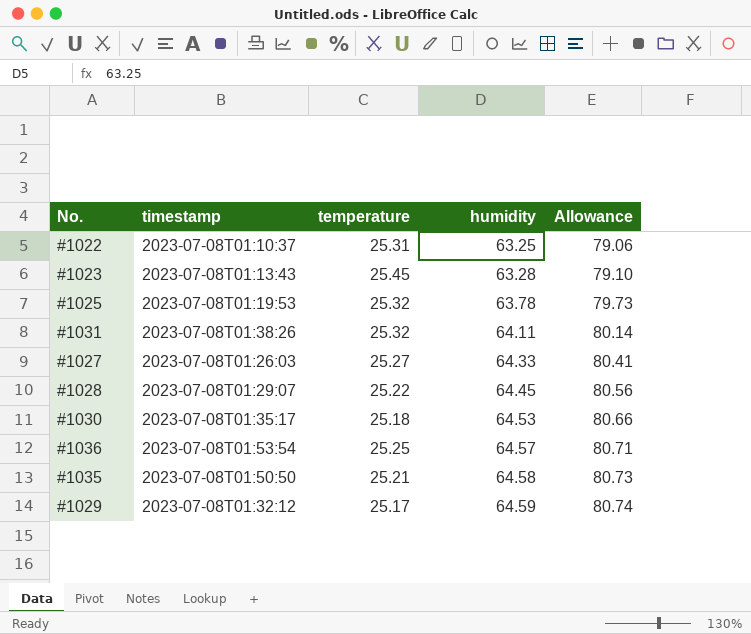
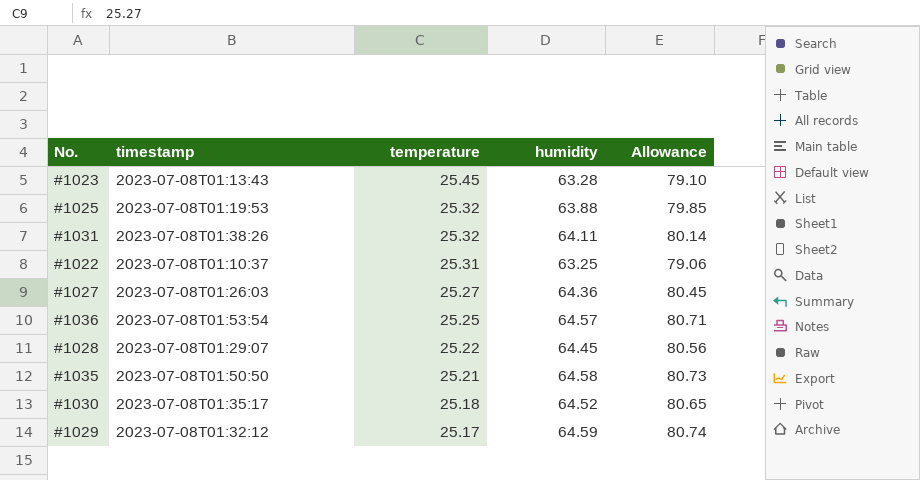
row order: humidity ascending -> temperature descending
#1025 | humidity: 63.78 -> 63.88
#1025 | Allowance: 79.73 -> 79.85
#1027 | humidity: 64.33 -> 64.36
#1027 | Allowance: 80.41 -> 80.45
#1030 | humidity: 64.53 -> 64.52
#1030 | Allowance: 80.66 -> 80.65

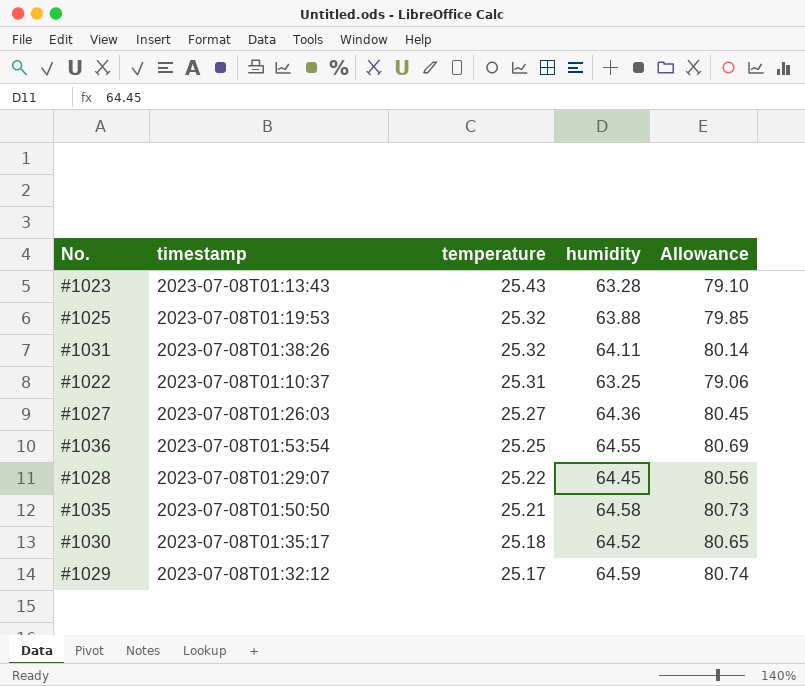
#1023 | temperature: 25.45 -> 25.43
#1036 | humidity: 64.57 -> 64.55
#1036 | Allowance: 80.71 -> 80.69

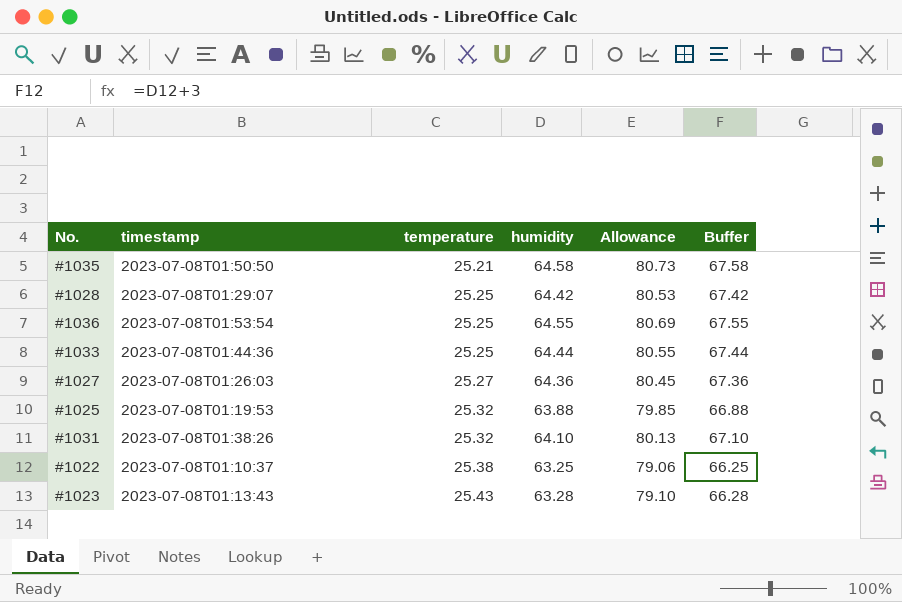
row order: temperature descending -> temperature ascending
column Buffer | formula: none -> [humidity] + 3
row #1030: 2023-07-08T01:35:17 | 25.18 | 64.52 | 80.65 -> none
row #1029: 2023-07-08T01:32:12 | 25.17 | 64.59 | 80.74 -> none
#1028 | temperature: 25.22 -> 25.25
#1028 | humidity: 64.45 -> 64.42
#1028 | Allowance: 80.56 -> 80.53
row #1033: none -> 2023-07-08T01:44:36 | 25.25 | 64.44 | 80.55 | 67.44
#1031 | humidity: 64.11 -> 64.10
#1031 | Allowance: 80.14 -> 80.13
#1022 | temperature: 25.31 -> 25.38

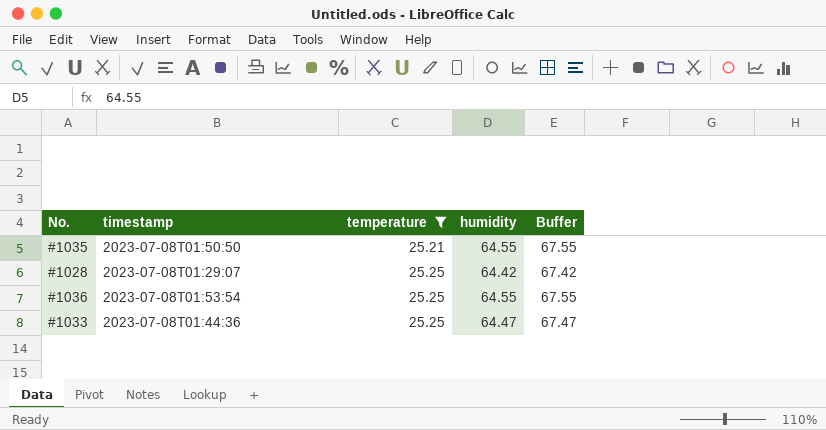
filter: none -> temperature <= 25.25
column Allowance | formula: [humidity] * 1.25 -> none
#1035 | humidity: 64.58 -> 64.55
#1035 | Buffer: 67.58 -> 67.55
#1033 | humidity: 64.44 -> 64.47
#1033 | Buffer: 67.44 -> 67.47

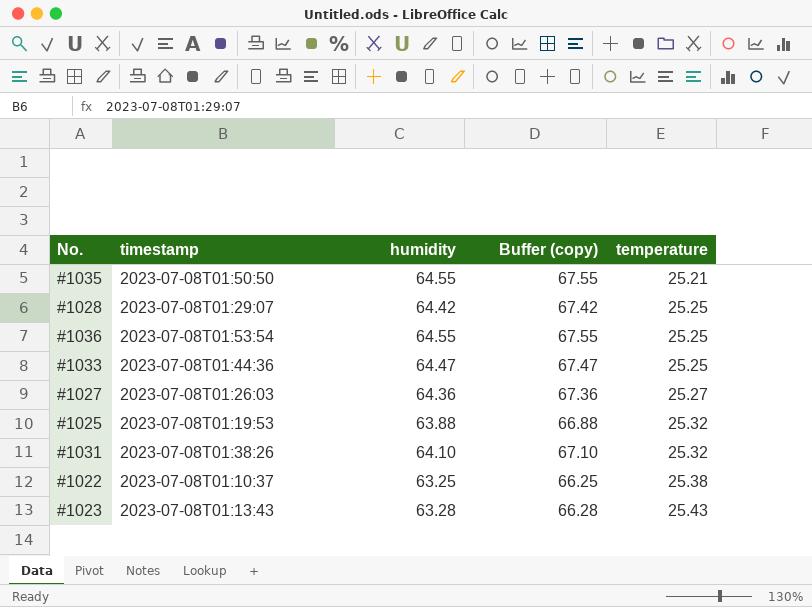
filter: temperature <= 25.25 -> none
column name: Buffer -> Buffer (copy)
column temperature | position: 3 -> 5

